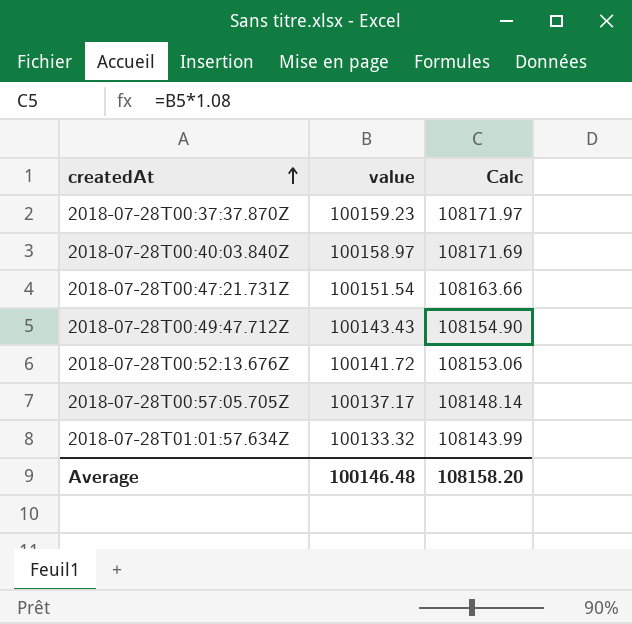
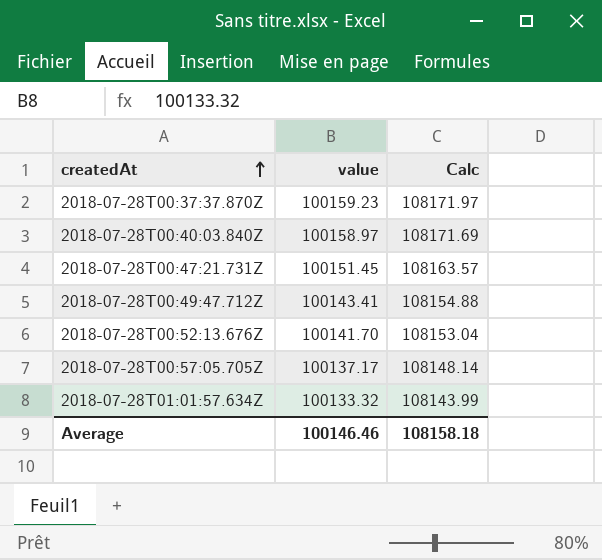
2018-07-28T00:47:21.731Z | value: 100151.54 -> 100151.45
2018-07-28T00:47:21.731Z | Calc: 108163.66 -> 108163.57
2018-07-28T00:49:47.712Z | value: 100143.43 -> 100143.41
2018-07-28T00:49:47.712Z | Calc: 108154.90 -> 108154.88
2018-07-28T00:52:13.676Z | value: 100141.72 -> 100141.70
2018-07-28T00:52:13.676Z | Calc: 108153.06 -> 108153.04
Average | value: 100146.48 -> 100146.46
Average | Calc: 108158.20 -> 108158.18

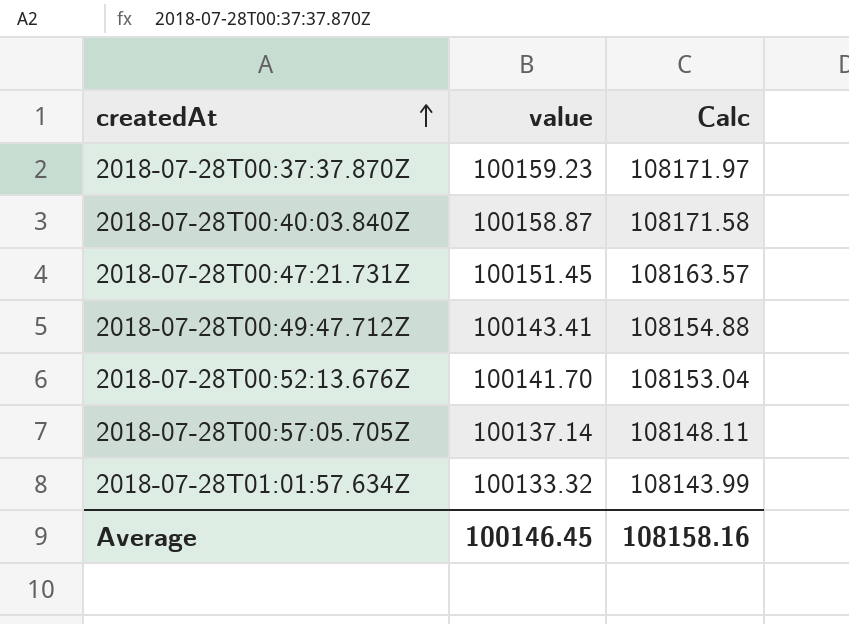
2018-07-28T00:40:03.840Z | value: 100158.97 -> 100158.87
2018-07-28T00:40:03.840Z | Calc: 108171.69 -> 108171.58
2018-07-28T00:57:05.705Z | value: 100137.17 -> 100137.14
2018-07-28T00:57:05.705Z | Calc: 108148.14 -> 108148.11
Average | value: 100146.46 -> 100146.45
Average | Calc: 108158.18 -> 108158.16

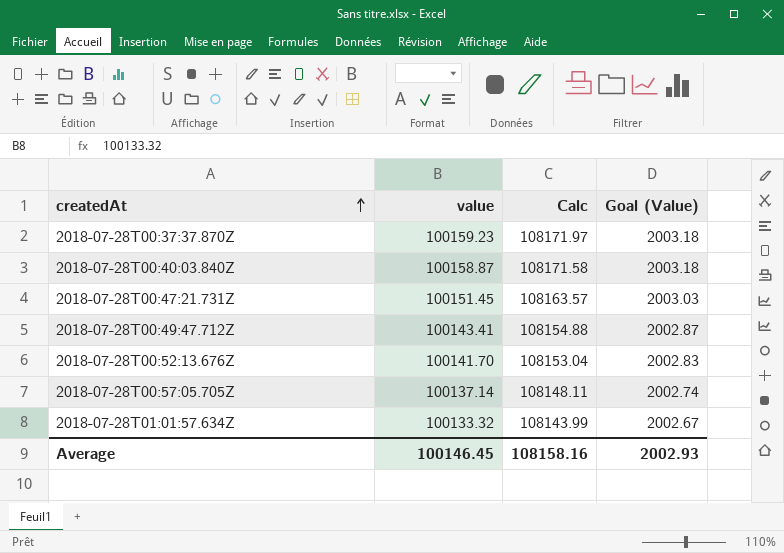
column Goal (Value) | formula: none -> [value] * 0.02

